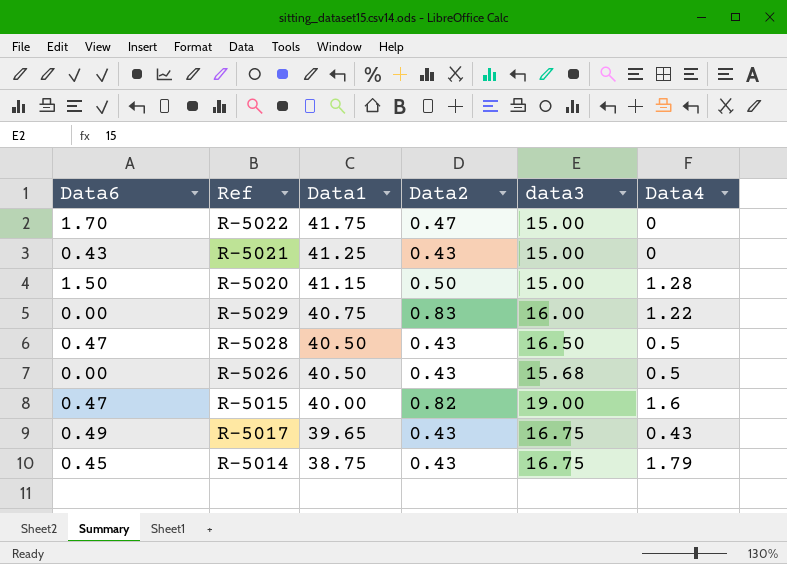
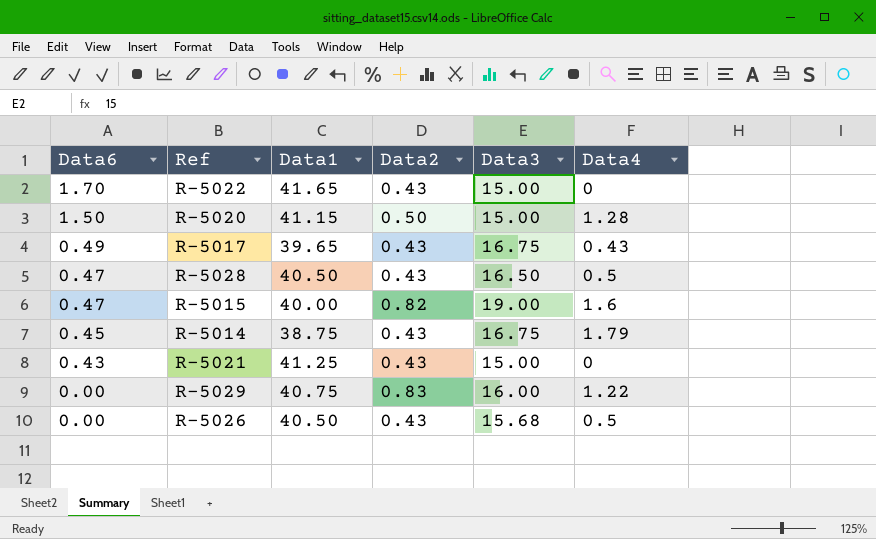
row order: Data1 descending -> Data6 descending
column name: data3 -> Data3
R-5022 | Data1: 41.75 -> 41.65
R-5022 | Data2: 0.47 -> 0.43

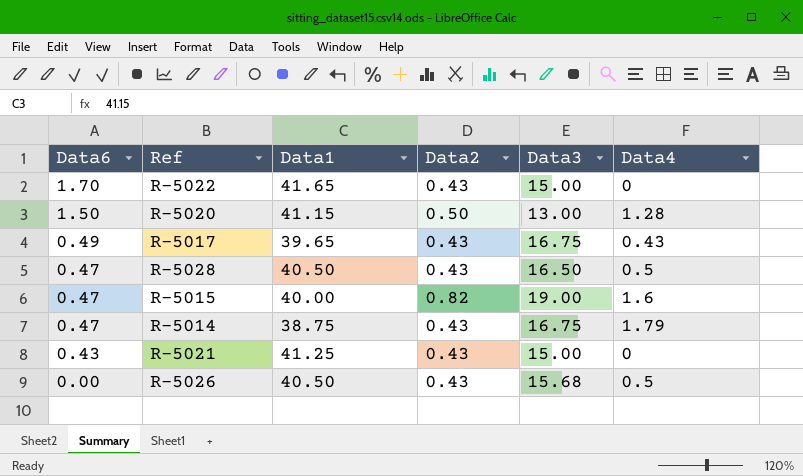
row R-5029: 0.00 | 40.75 | 0.83 | 16.00 | 1.22 -> none
R-5020 | Data3: 15.00 -> 13.00
R-5014 | Data6: 0.45 -> 0.47

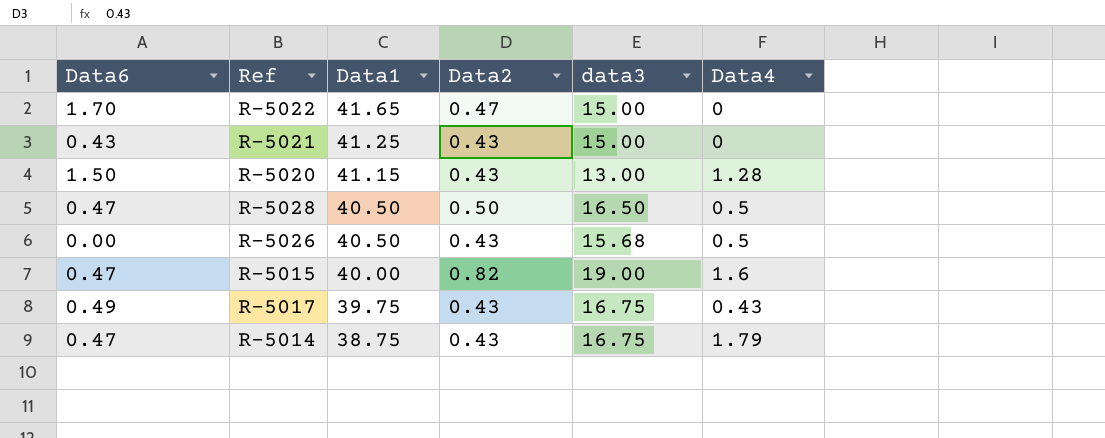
row order: Data6 descending -> Data1 descending
column name: Data3 -> data3
R-5022 | Data2: 0.43 -> 0.47
R-5020 | Data2: 0.50 -> 0.43
R-5028 | Data2: 0.43 -> 0.50
R-5017 | Data1: 39.65 -> 39.75

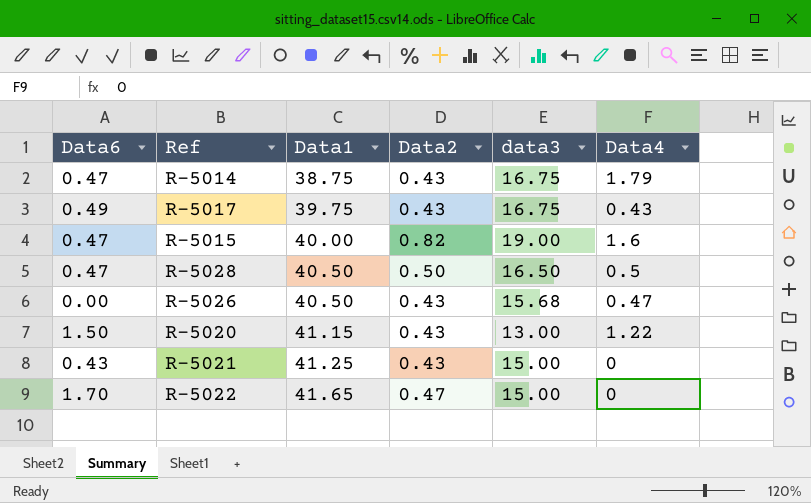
row order: Data1 descending -> Data1 ascending
R-5026 | Data4: 0.5 -> 0.47
R-5020 | Data4: 1.28 -> 1.22

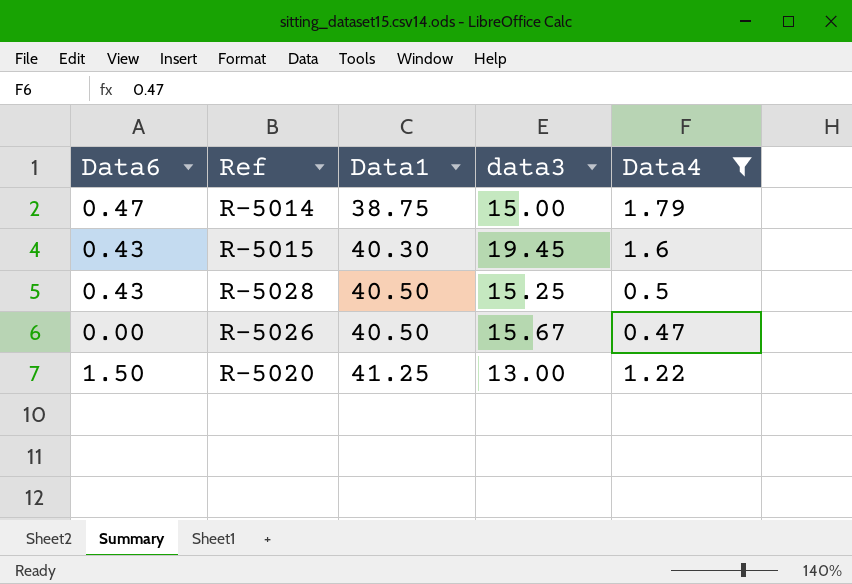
filter: none -> Data4 >= 0.47
column Data2 | position: 4 -> none
R-5014 | data3: 16.75 -> 15.00
R-5015 | Data6: 0.47 -> 0.43
R-5015 | Data1: 40.00 -> 40.30
R-5015 | data3: 19.00 -> 19.45
R-5028 | Data6: 0.47 -> 0.43
R-5028 | data3: 16.50 -> 15.25
R-5026 | data3: 15.68 -> 15.67
R-5020 | Data1: 41.15 -> 41.25

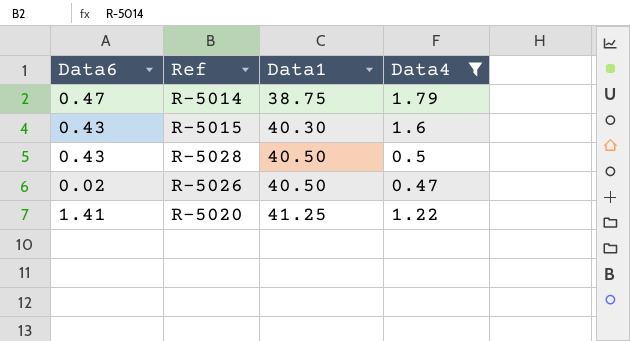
column data3 | position: 4 -> none
R-5026 | Data6: 0.00 -> 0.02
R-5020 | Data6: 1.50 -> 1.41

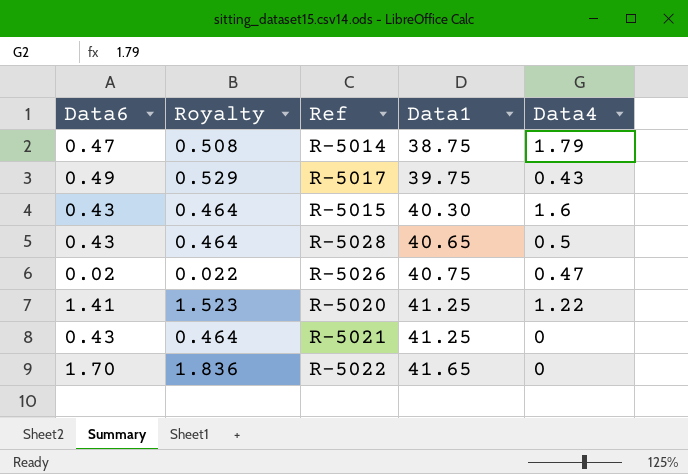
filter: Data4 >= 0.47 -> none
column Royalty | formula: none -> [Data6] * 1.08
R-5028 | Data1: 40.50 -> 40.65
R-5026 | Data1: 40.50 -> 40.75

